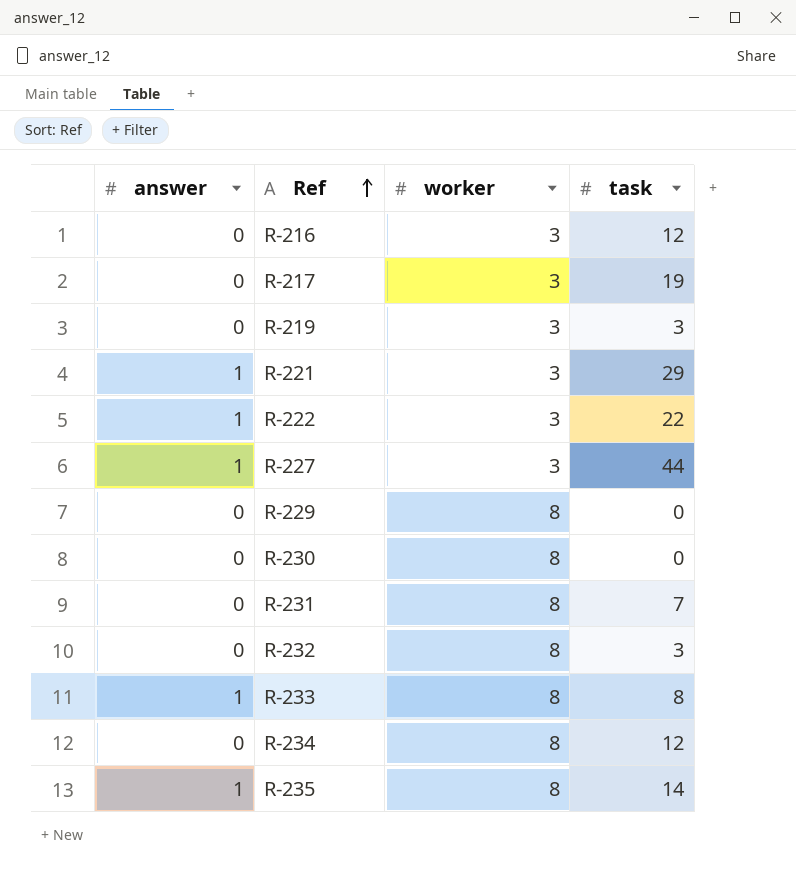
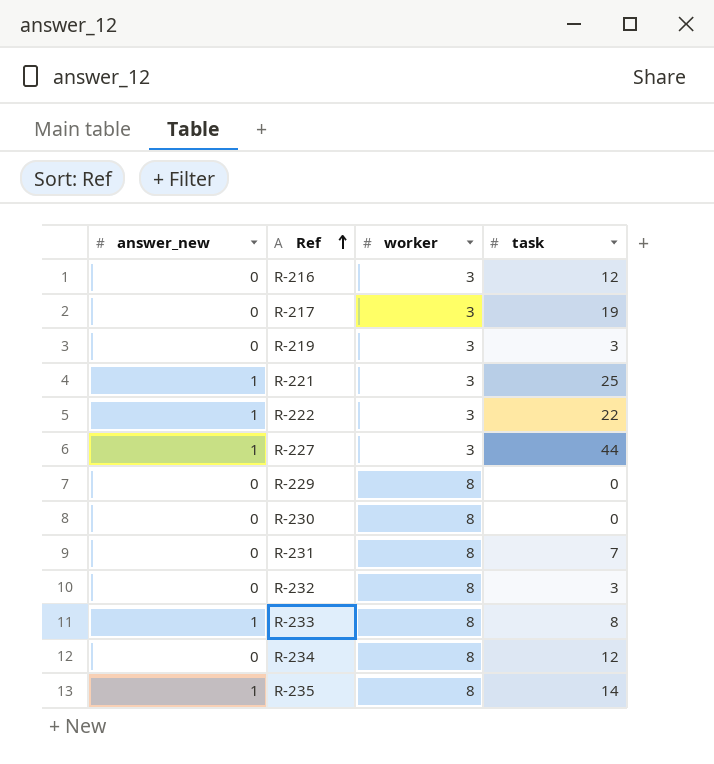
column name: answer -> answer_new
R-221 | task: 29 -> 25

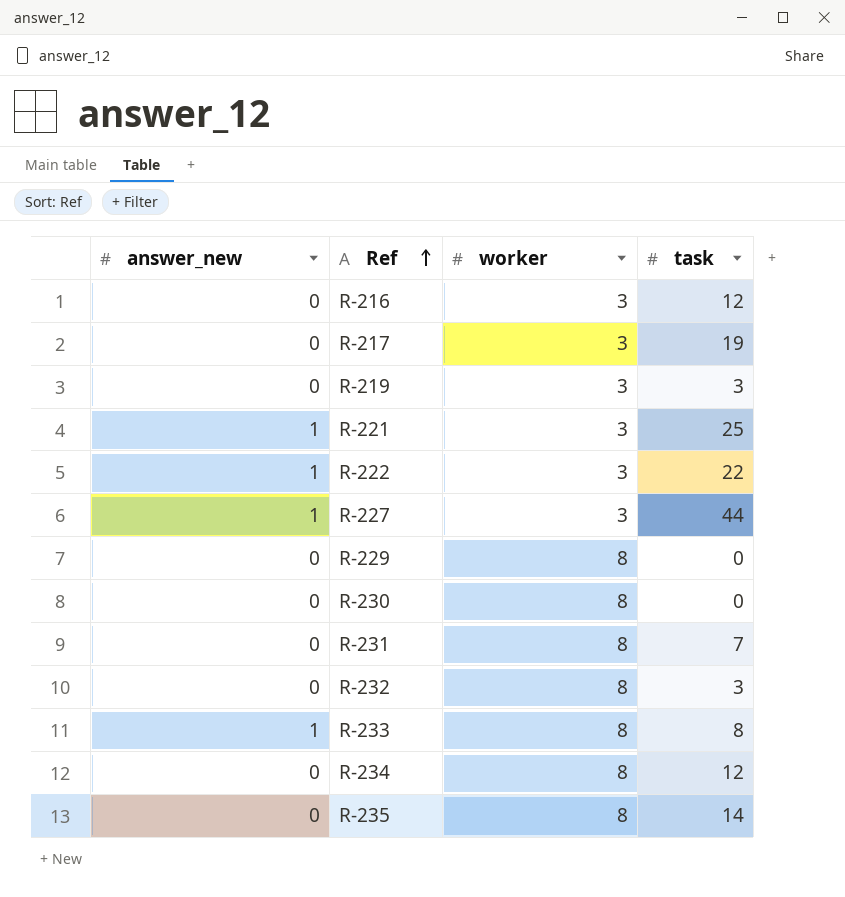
R-235 | answer_new: 1 -> 0

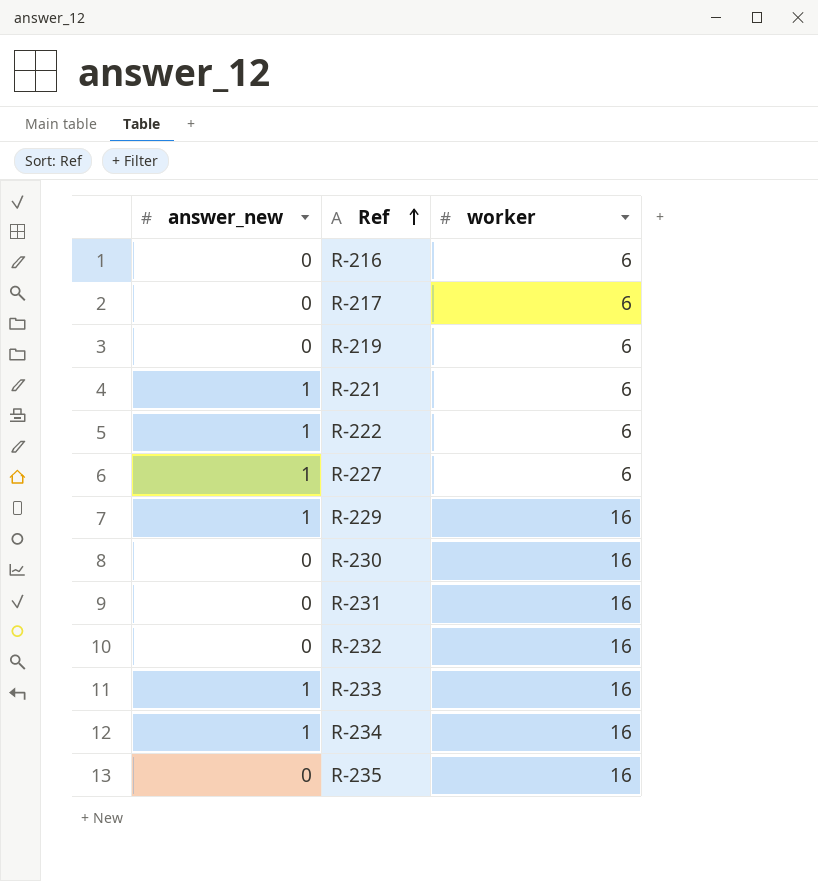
column task | position: 4 -> none
R-216 | worker: 3 -> 6
R-217 | worker: 3 -> 6
R-219 | worker: 3 -> 6
R-221 | worker: 3 -> 6
R-222 | worker: 3 -> 6
R-227 | worker: 3 -> 6
R-229 | answer_new: 0 -> 1
R-229 | worker: 8 -> 16
R-230 | worker: 8 -> 16
R-231 | worker: 8 -> 16
R-232 | worker: 8 -> 16
R-233 | worker: 8 -> 16
R-234 | answer_new: 0 -> 1
R-234 | worker: 8 -> 16
R-235 | worker: 8 -> 16

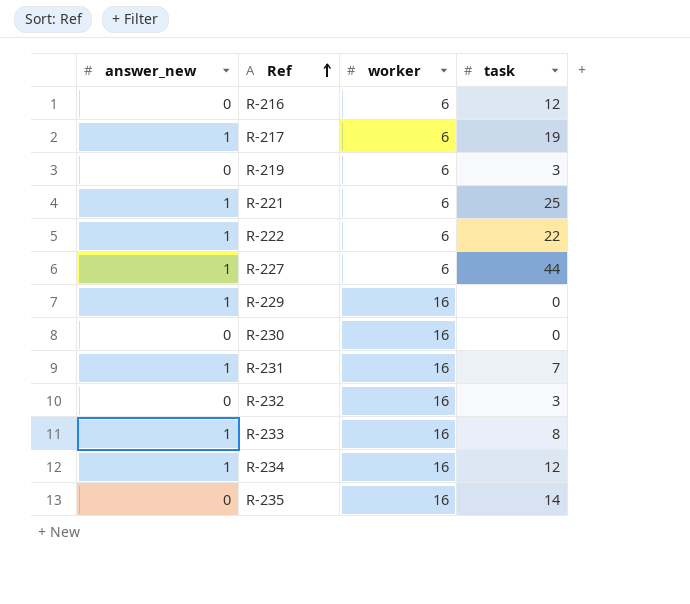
column task | position: none -> 4
R-217 | answer_new: 0 -> 1
R-231 | answer_new: 0 -> 1

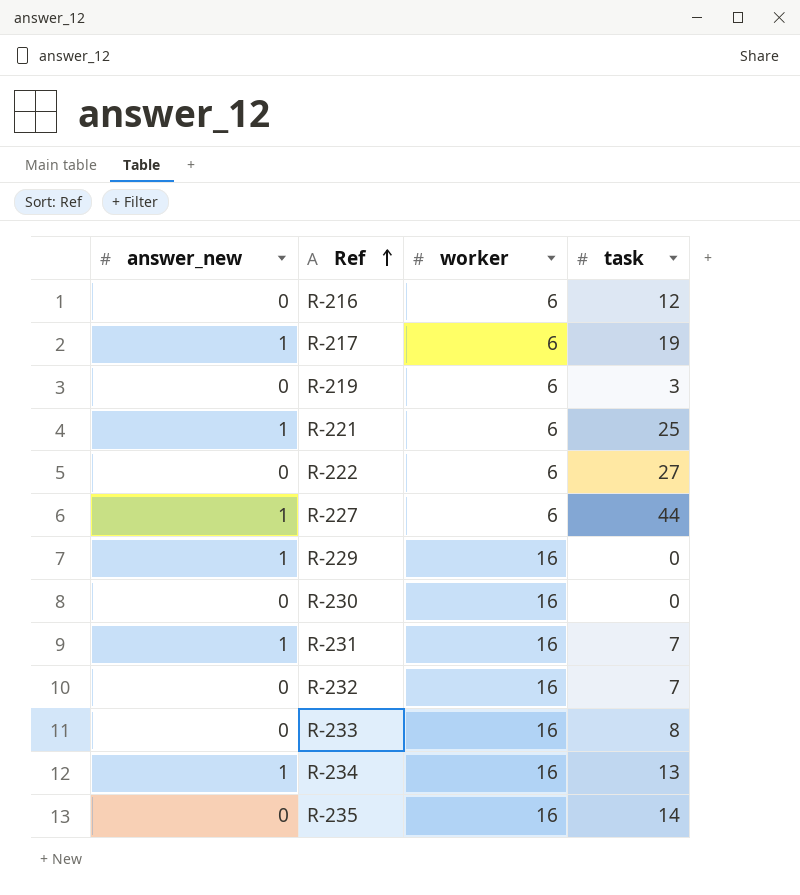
R-222 | answer_new: 1 -> 0
R-222 | task: 22 -> 27
R-232 | task: 3 -> 7
R-233 | answer_new: 1 -> 0
R-234 | task: 12 -> 13

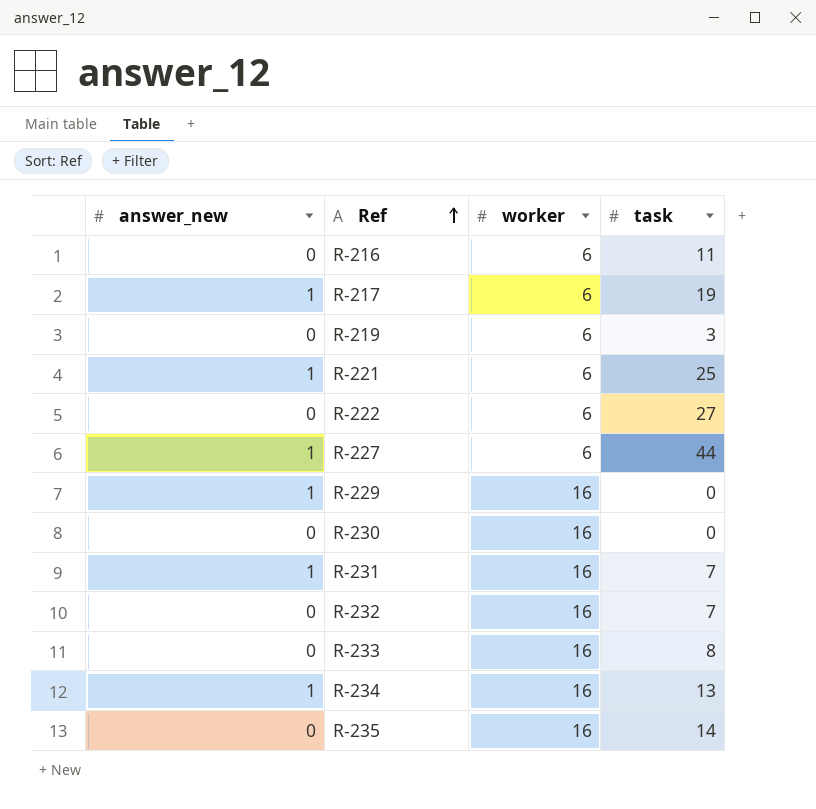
R-216 | task: 12 -> 11

